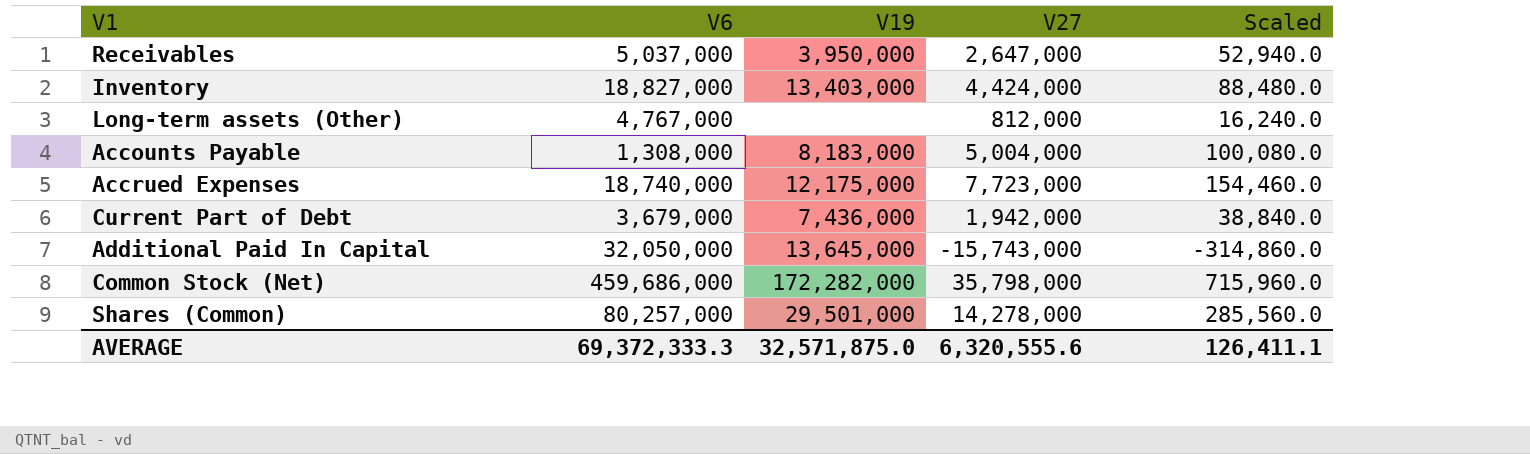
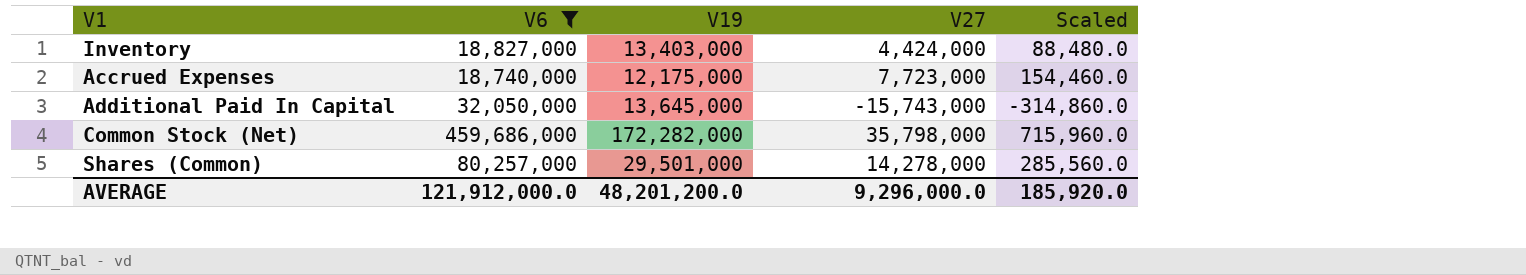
filter: none -> V6 >= 18,740,000
AVERAGE | V6: 69,372,333.3 -> 121,912,000.0
AVERAGE | V19: 32,571,875.0 -> 48,201,200.0
AVERAGE | V27: 6,320,555.6 -> 9,296,000.0
AVERAGE | Scaled: 126,411.1 -> 185,920.0

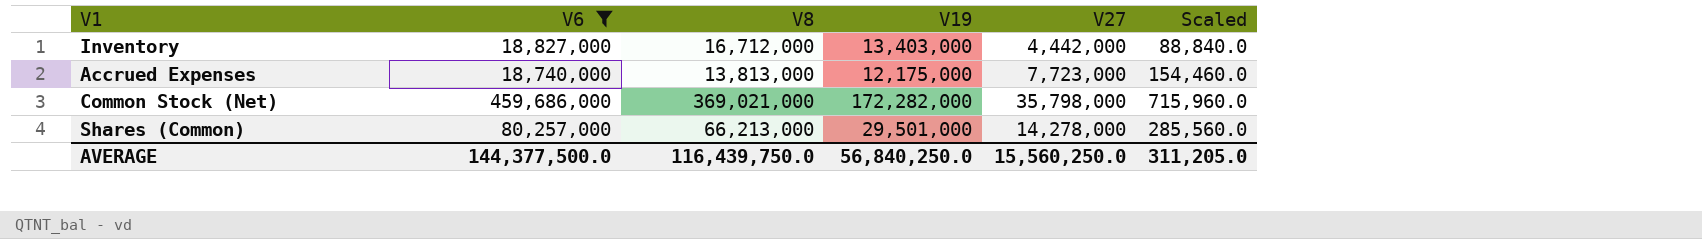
column V8 | position: none -> 3
row Additional Paid In Capital: 32,050,000 | 13,645,000 | -15,743,000 | -314,860.0 -> none
Inventory | V27: 4,424,000 -> 4,442,000
Inventory | Scaled: 88,480.0 -> 88,840.0
AVERAGE | V6: 121,912,000.0 -> 144,377,500.0
AVERAGE | V19: 48,201,200.0 -> 56,840,250.0
AVERAGE | V27: 9,296,000.0 -> 15,560,250.0
AVERAGE | Scaled: 185,920.0 -> 311,205.0

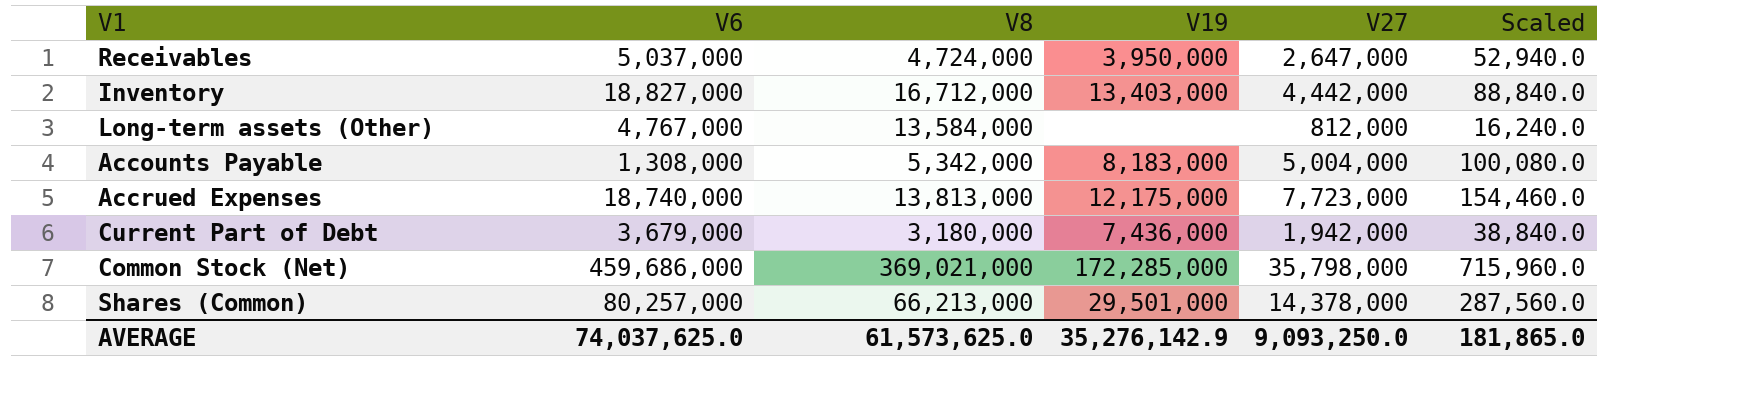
filter: V6 >= 18,740,000 -> none
Common Stock (Net) | V19: 172,282,000 -> 172,285,000
Shares (Common) | V27: 14,278,000 -> 14,378,000
Shares (Common) | Scaled: 285,560.0 -> 287,560.0
AVERAGE | V6: 144,377,500.0 -> 74,037,625.0
AVERAGE | V8: 116,439,750.0 -> 61,573,625.0
AVERAGE | V19: 56,840,250.0 -> 35,276,142.9
AVERAGE | V27: 15,560,250.0 -> 9,093,250.0
AVERAGE | Scaled: 311,205.0 -> 181,865.0

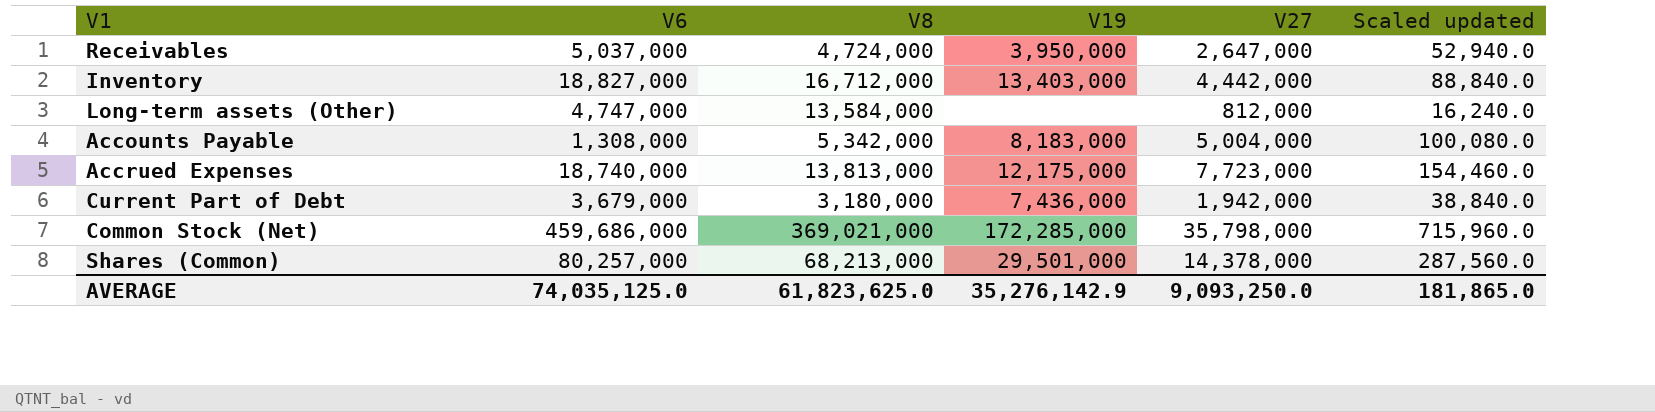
column name: Scaled -> Scaled updated
Long-term assets (Other) | V6: 4,767,000 -> 4,747,000
Shares (Common) | V8: 66,213,000 -> 68,213,000
AVERAGE | V6: 74,037,625.0 -> 74,035,125.0
AVERAGE | V8: 61,573,625.0 -> 61,823,625.0

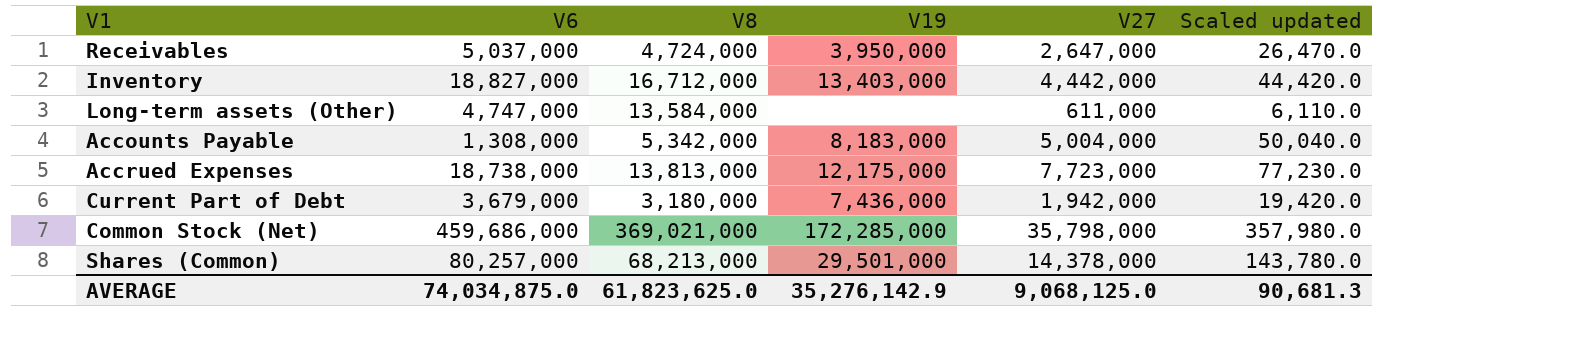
column Scaled updated | formula: [V27] * 0.02 -> [V27] * 0.01
Long-term assets (Other) | V27: 812,000 -> 611,000
Accrued Expenses | V6: 18,740,000 -> 18,738,000
AVERAGE | V6: 74,035,125.0 -> 74,034,875.0
AVERAGE | V27: 9,093,250.0 -> 9,068,125.0
AVERAGE | Scaled updated: 181,865.0 -> 90,681.3

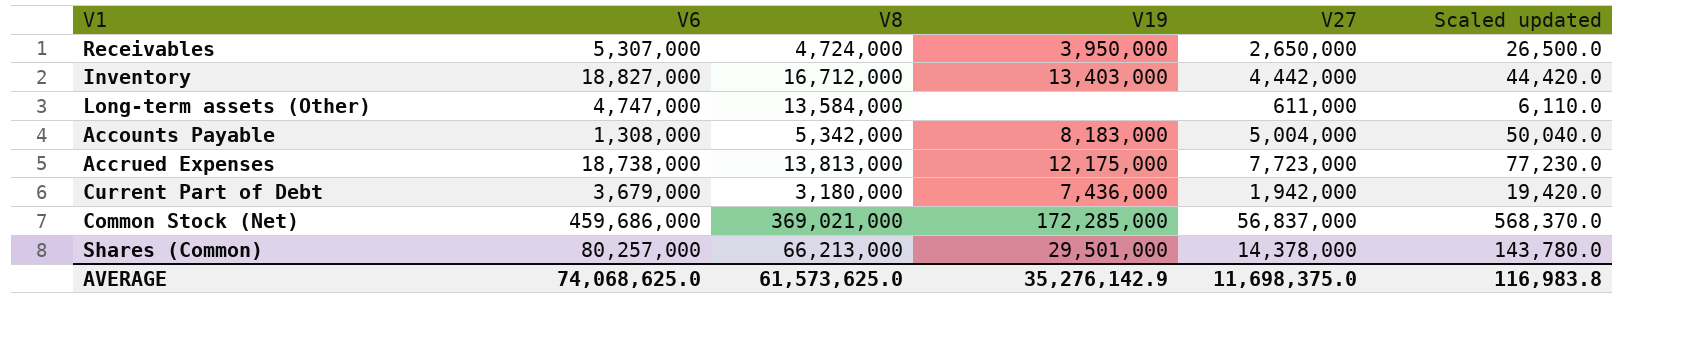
Receivables | V6: 5,037,000 -> 5,307,000
Receivables | V27: 2,647,000 -> 2,650,000
Receivables | Scaled updated: 26,470.0 -> 26,500.0
Common Stock (Net) | V27: 35,798,000 -> 56,837,000
Common Stock (Net) | Scaled updated: 357,980.0 -> 568,370.0
Shares (Common) | V8: 68,213,000 -> 66,213,000
AVERAGE | V6: 74,034,875.0 -> 74,068,625.0
AVERAGE | V8: 61,823,625.0 -> 61,573,625.0
AVERAGE | V27: 9,068,125.0 -> 11,698,375.0
AVERAGE | Scaled updated: 90,681.3 -> 116,983.8

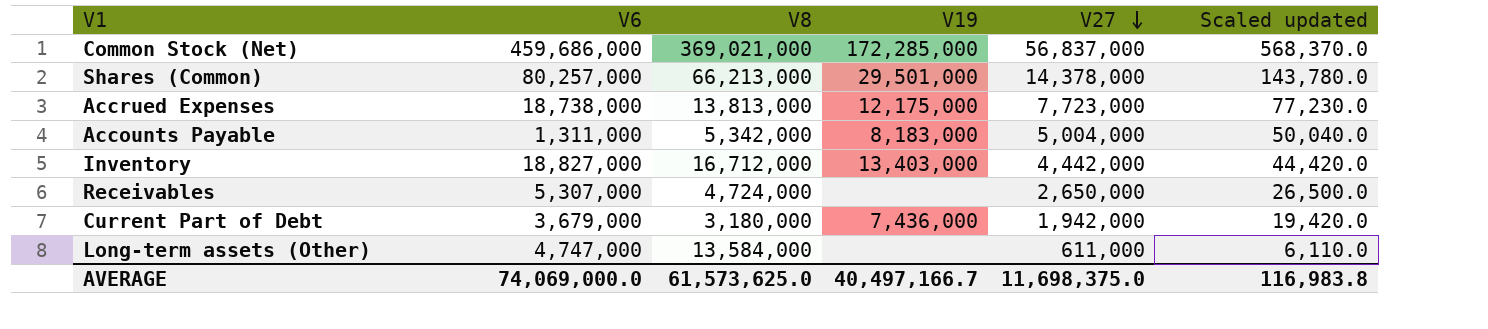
row order: none -> V27 descending
Accounts Payable | V6: 1,308,000 -> 1,311,000
Receivables | V19: 3,950,000 -> none
AVERAGE | V6: 74,068,625.0 -> 74,069,000.0
AVERAGE | V19: 35,276,142.9 -> 40,497,166.7

